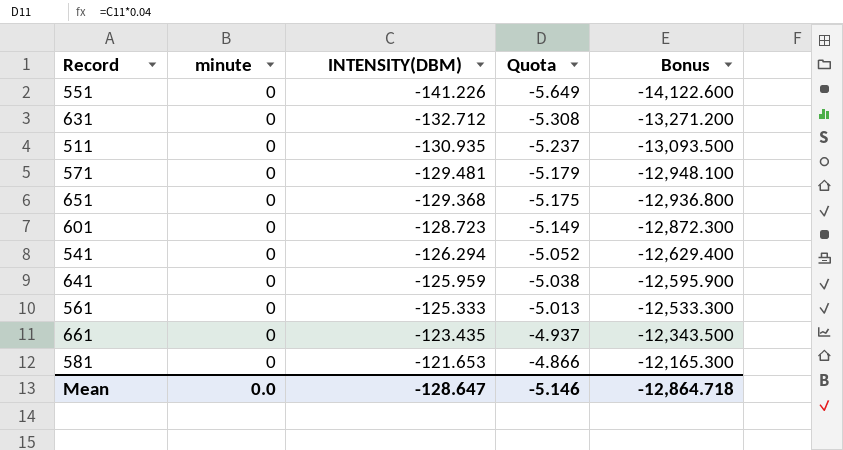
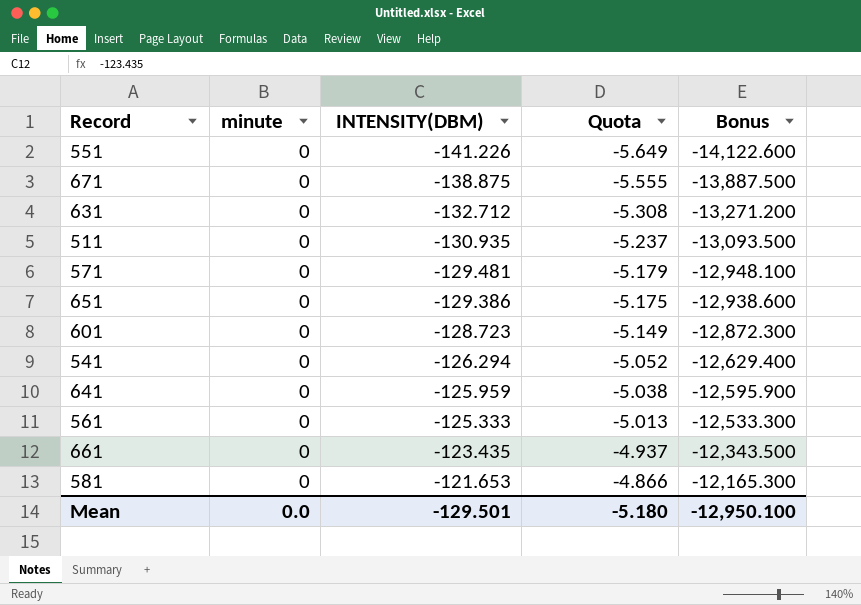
row 671: none -> 0 | -138.875 | -5.555 | -13,887.500
651 | INTENSITY(DBM): -129.368 -> -129.386
651 | Bonus: -12,936.800 -> -12,938.600
Mean | INTENSITY(DBM): -128.647 -> -129.501
Mean | Quota: -5.146 -> -5.180
Mean | Bonus: -12,864.718 -> -12,950.100

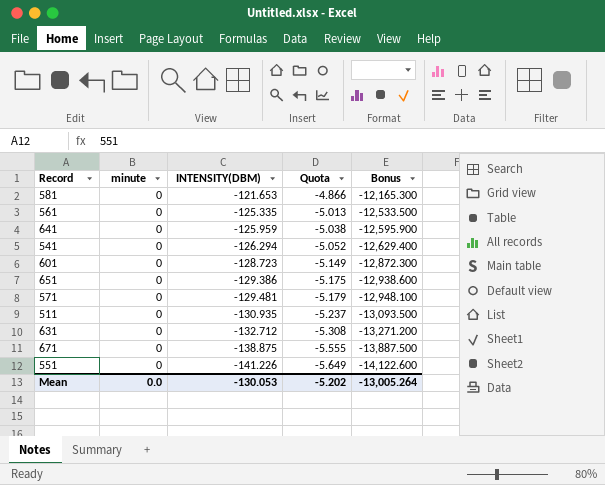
row order: INTENSITY(DBM) ascending -> INTENSITY(DBM) descending
row 661: 0 | -123.435 | -4.937 | -12,343.500 -> none
561 | INTENSITY(DBM): -125.333 -> -125.335
561 | Bonus: -12,533.300 -> -12,533.500
Mean | INTENSITY(DBM): -129.501 -> -130.053
Mean | Quota: -5.180 -> -5.202
Mean | Bonus: -12,950.100 -> -13,005.264

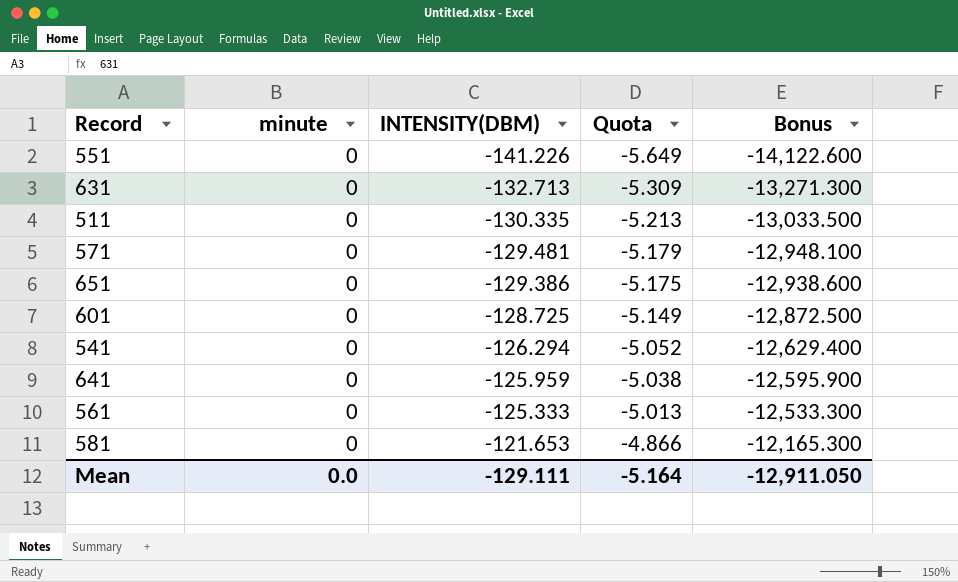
row order: INTENSITY(DBM) descending -> INTENSITY(DBM) ascending
row 671: 0 | -138.875 | -5.555 | -13,887.500 -> none
631 | INTENSITY(DBM): -132.712 -> -132.713
631 | Quota: -5.308 -> -5.309
631 | Bonus: -13,271.200 -> -13,271.300
511 | INTENSITY(DBM): -130.935 -> -130.335
511 | Quota: -5.237 -> -5.213
511 | Bonus: -13,093.500 -> -13,033.500
601 | INTENSITY(DBM): -128.723 -> -128.725
601 | Bonus: -12,872.300 -> -12,872.500
561 | INTENSITY(DBM): -125.335 -> -125.333
561 | Bonus: -12,533.500 -> -12,533.300
Mean | INTENSITY(DBM): -130.053 -> -129.111
Mean | Quota: -5.202 -> -5.164
Mean | Bonus: -13,005.264 -> -12,911.050

